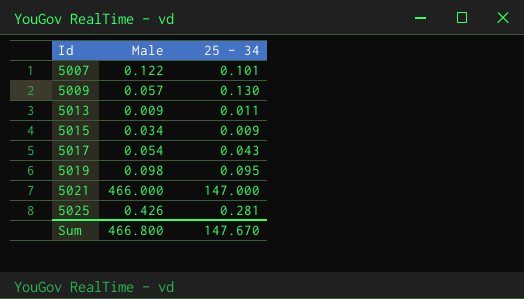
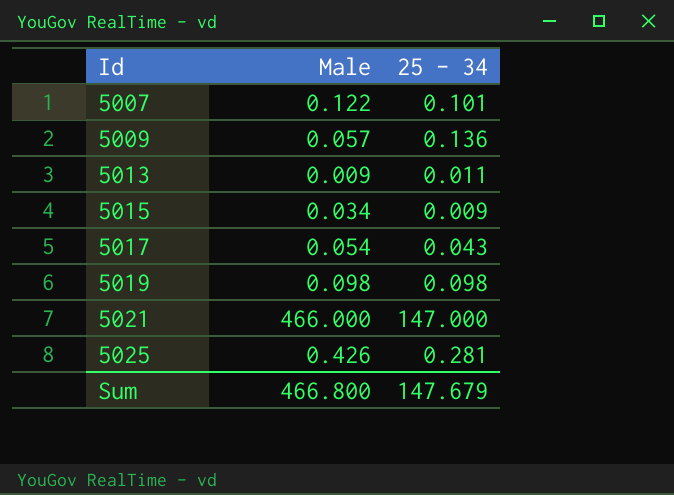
5009 | 25 - 34: 0.130 -> 0.136
5019 | 25 - 34: 0.095 -> 0.098
Sum | 25 - 34: 147.670 -> 147.679

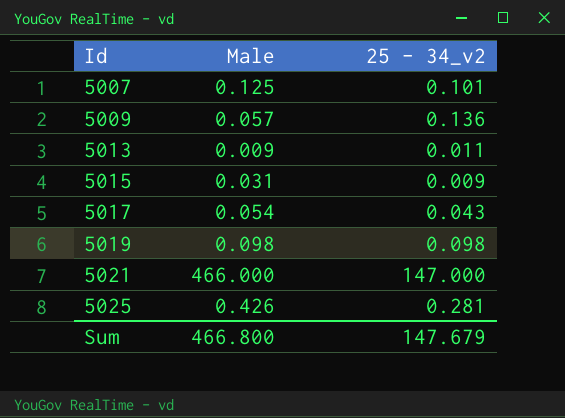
column name: 25 - 34 -> 25 - 34_v2
5007 | Male: 0.122 -> 0.125
5015 | Male: 0.034 -> 0.031

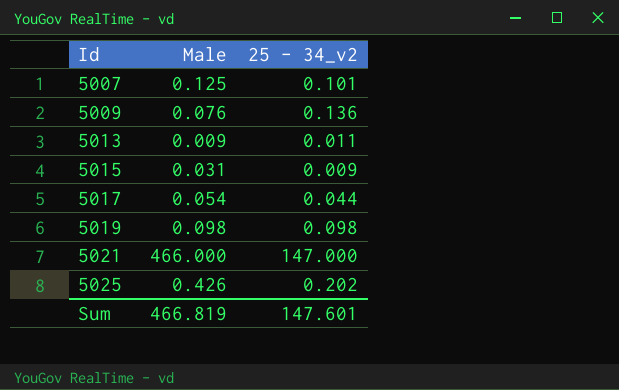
5009 | Male: 0.057 -> 0.076
5017 | 25 - 34_v2: 0.043 -> 0.044
5025 | 25 - 34_v2: 0.281 -> 0.202
Sum | Male: 466.800 -> 466.819
Sum | 25 - 34_v2: 147.679 -> 147.601

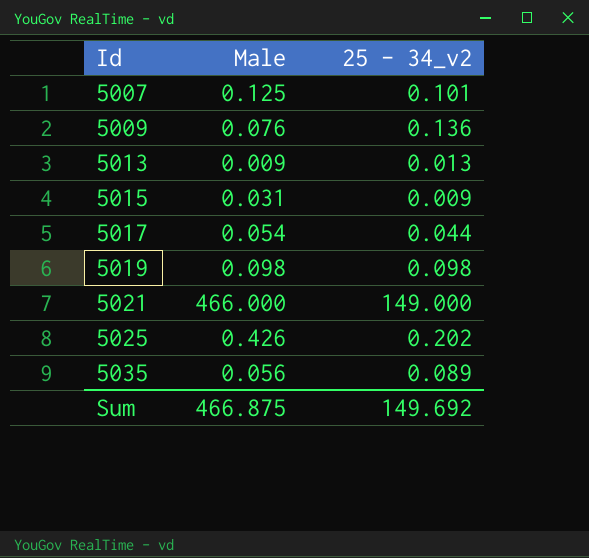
5013 | 25 - 34_v2: 0.011 -> 0.013
5021 | 25 - 34_v2: 147.000 -> 149.000
row 5035: none -> 0.056 | 0.089
Sum | Male: 466.819 -> 466.875
Sum | 25 - 34_v2: 147.601 -> 149.692

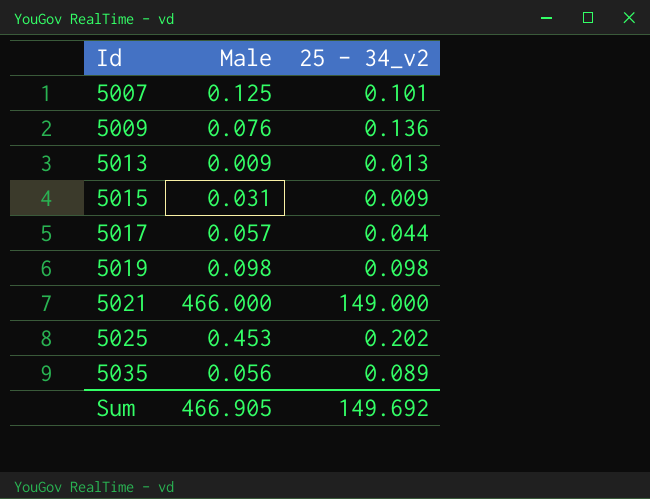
5017 | Male: 0.054 -> 0.057
5025 | Male: 0.426 -> 0.453
Sum | Male: 466.875 -> 466.905

